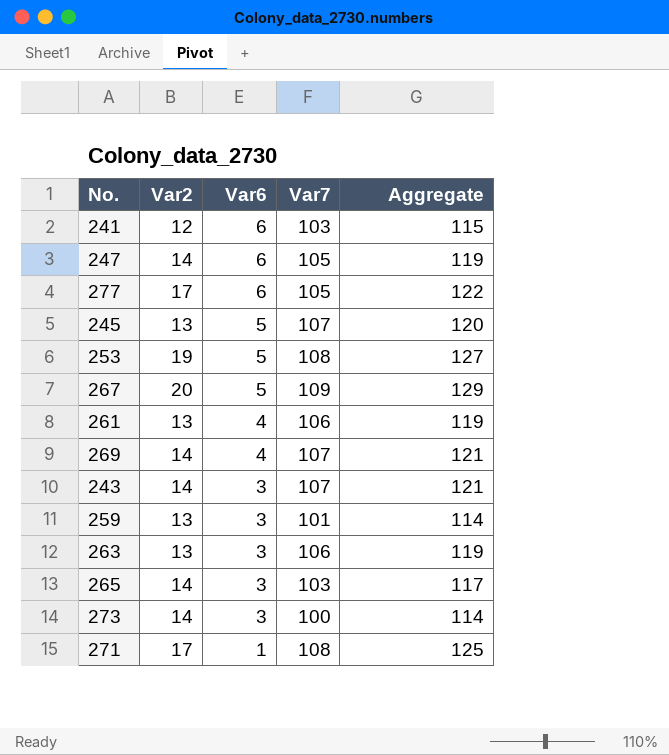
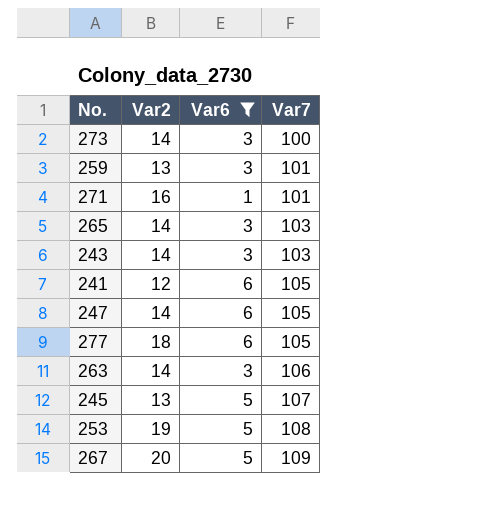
filter: none -> Var6 != 4
row order: Var6 descending -> Var7 ascending
column Aggregate | formula: [Var2] + [Var7] -> none
271 | Var2: 17 -> 16
271 | Var7: 108 -> 101
243 | Var7: 107 -> 103
241 | Var7: 103 -> 105
277 | Var2: 17 -> 18
263 | Var2: 13 -> 14

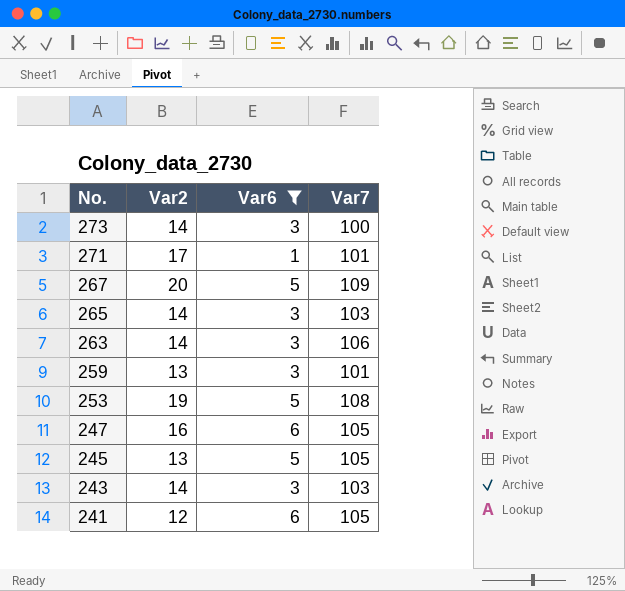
row order: Var7 ascending -> No. descending
row 277: 18 | 6 | 105 -> none
271 | Var2: 16 -> 17
247 | Var2: 14 -> 16
245 | Var7: 107 -> 105

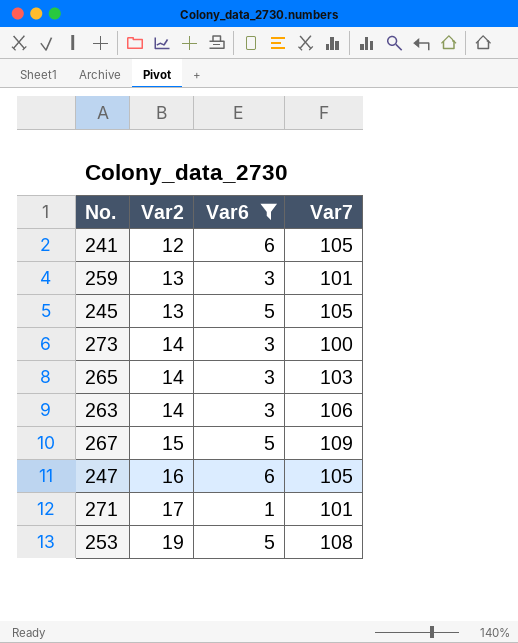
row order: No. descending -> Var2 ascending
row 243: 14 | 3 | 103 -> none
267 | Var2: 20 -> 15

